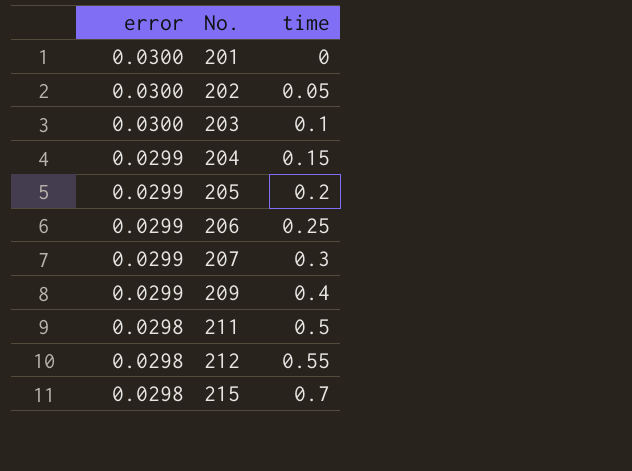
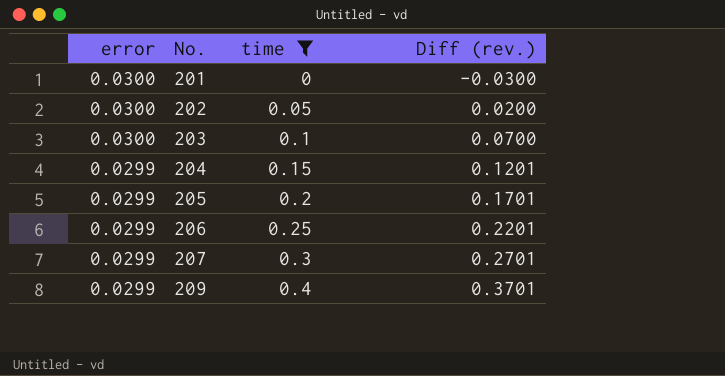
filter: none -> time <= 0.4
column Diff (rev.) | formula: none -> [time] - [error]

